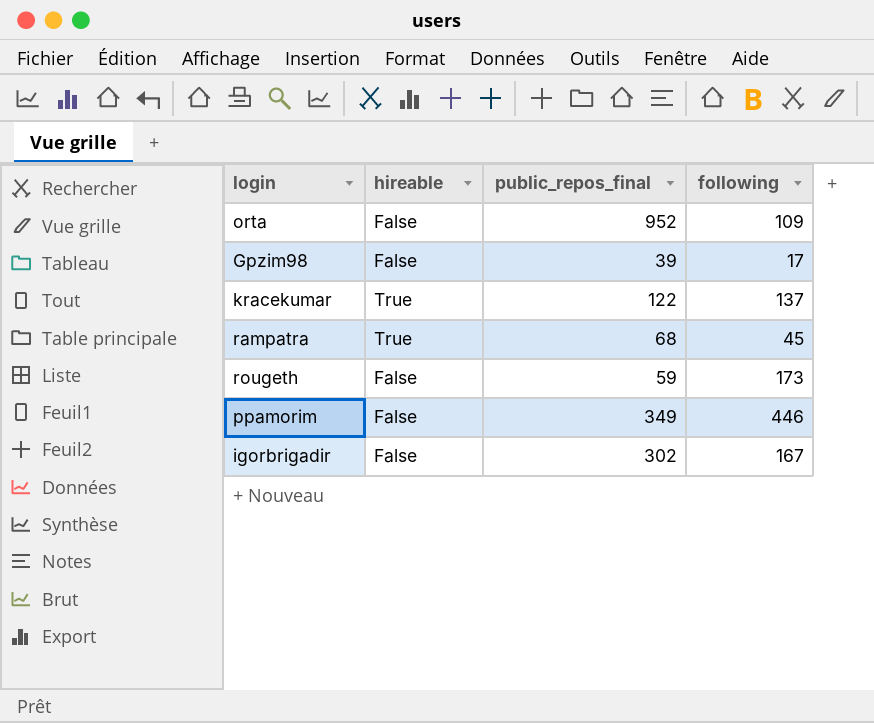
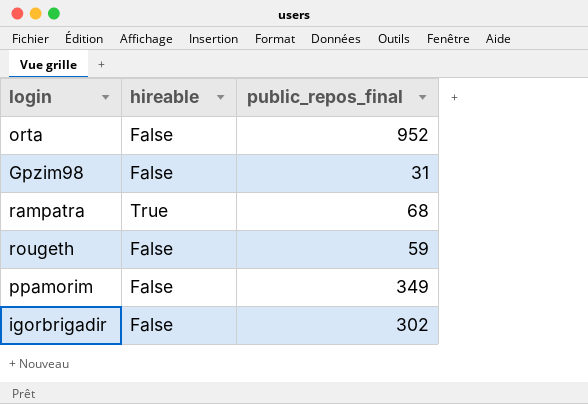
column following | position: 4 -> none
row kracekumar: True | 122 | 137 -> none
Gpzim98 | public_repos_final: 39 -> 31

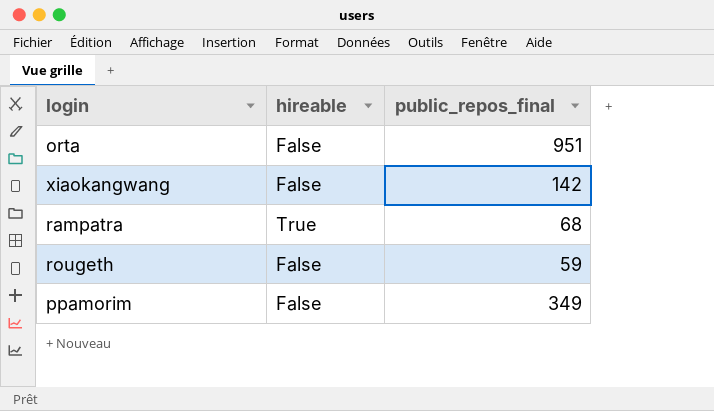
row Gpzim98: False | 31 -> none
row igorbrigadir: False | 302 -> none
orta | public_repos_final: 952 -> 951
row xiaokangwang: none -> False | 142

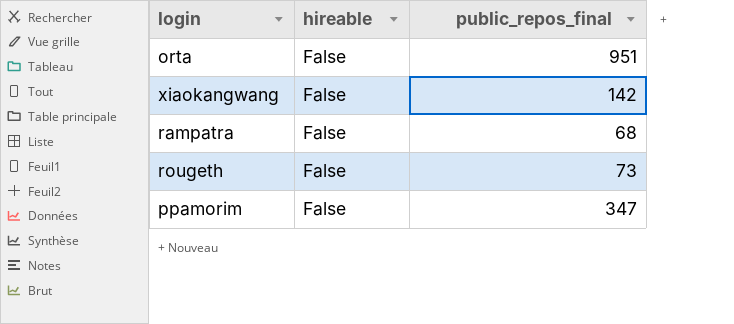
rampatra | hireable: True -> False
rougeth | public_repos_final: 59 -> 73
ppamorim | public_repos_final: 349 -> 347

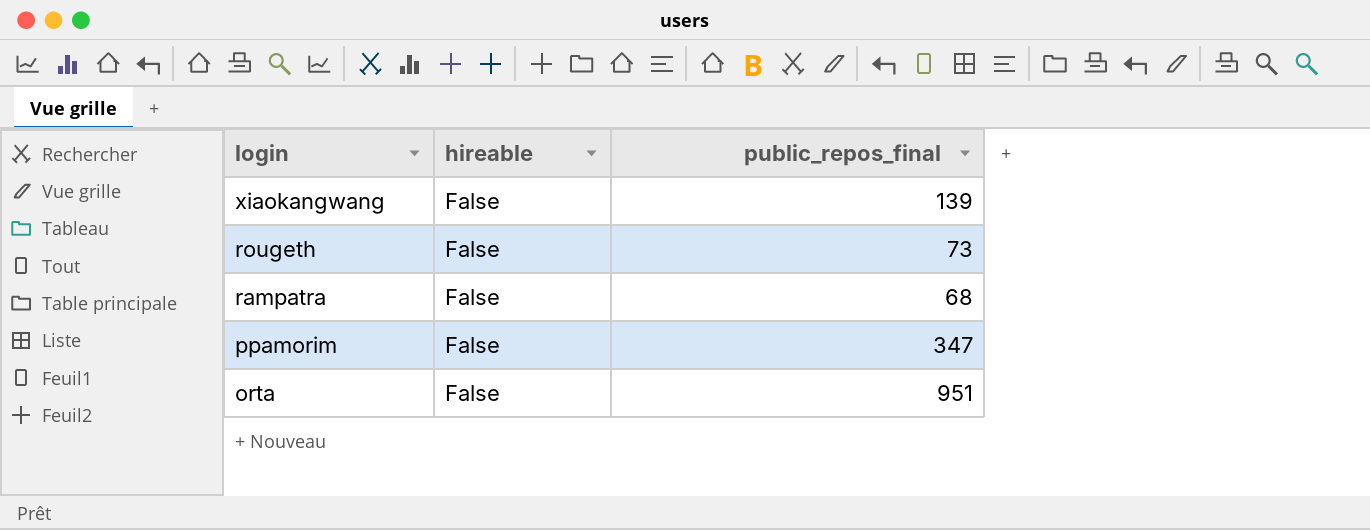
row order: none -> login descending
xiaokangwang | public_repos_final: 142 -> 139

